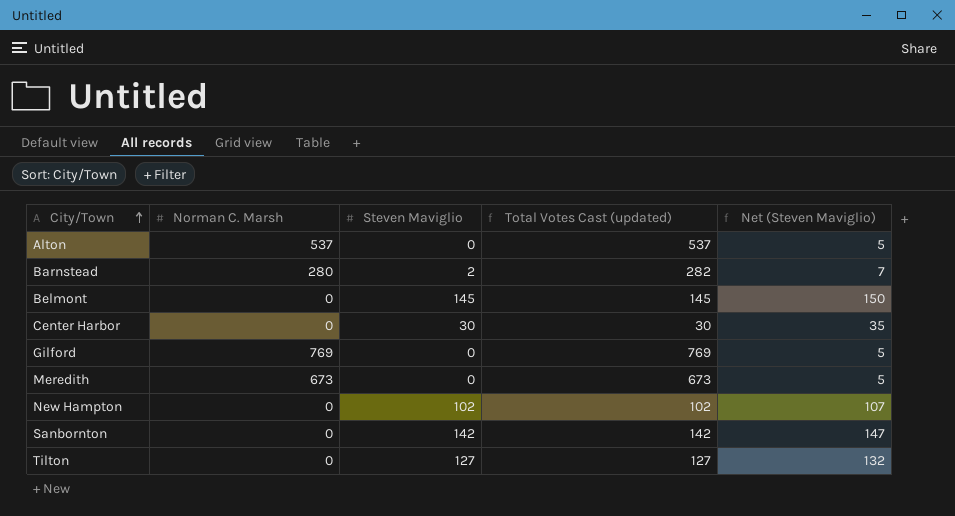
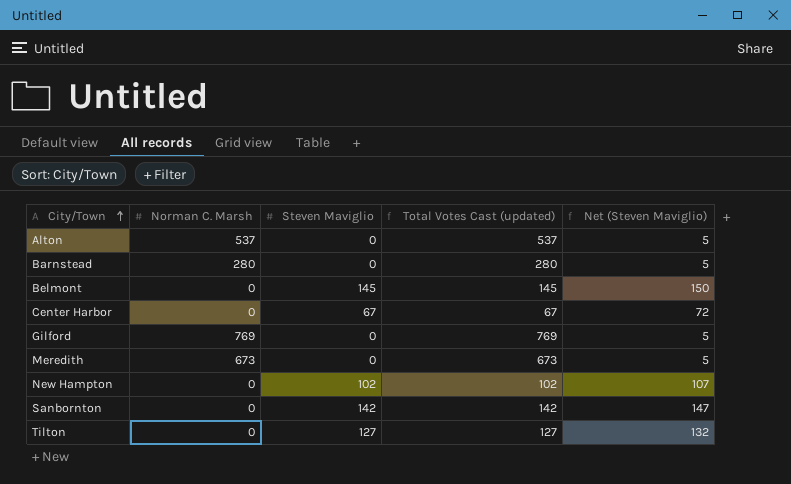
Barnstead | Steven Maviglio: 2 -> 0
Barnstead | Total Votes Cast (updated): 282 -> 280
Barnstead | Net (Steven Maviglio): 7 -> 5
Center Harbor | Steven Maviglio: 30 -> 67
Center Harbor | Total Votes Cast (updated): 30 -> 67
Center Harbor | Net (Steven Maviglio): 35 -> 72

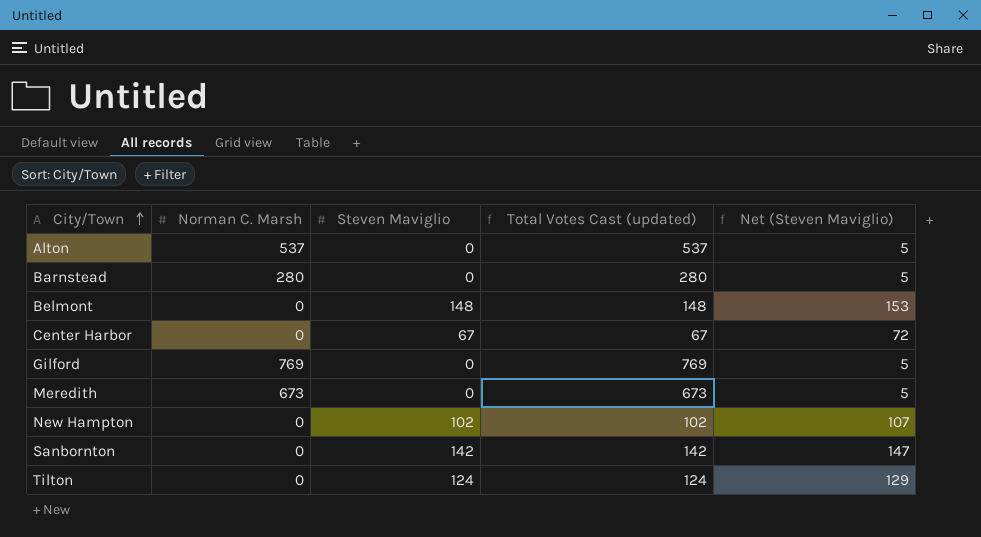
Belmont | Steven Maviglio: 145 -> 148
Belmont | Total Votes Cast (updated): 145 -> 148
Belmont | Net (Steven Maviglio): 150 -> 153
Tilton | Steven Maviglio: 127 -> 124
Tilton | Total Votes Cast (updated): 127 -> 124
Tilton | Net (Steven Maviglio): 132 -> 129

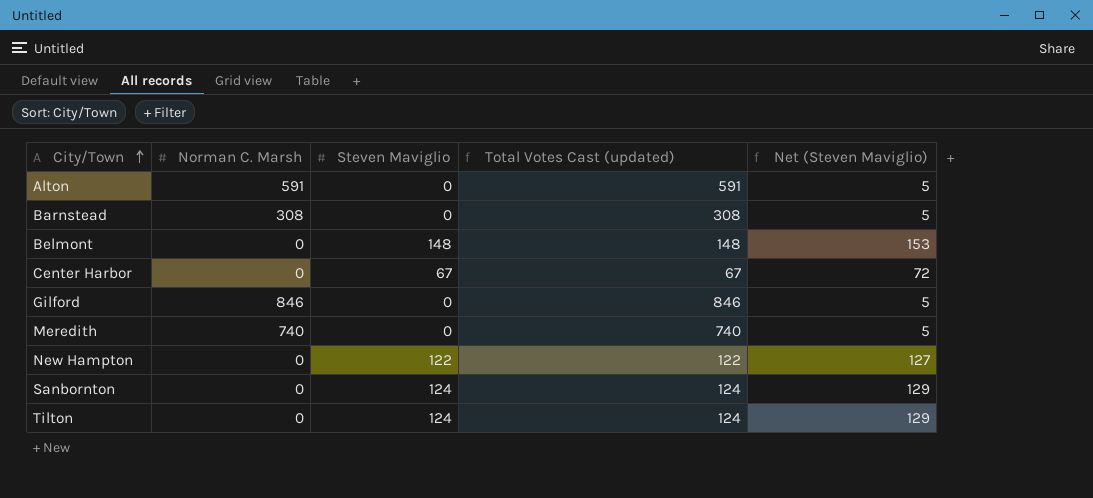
Alton | Norman C. Marsh: 537 -> 591
Alton | Total Votes Cast (updated): 537 -> 591
Barnstead | Norman C. Marsh: 280 -> 308
Barnstead | Total Votes Cast (updated): 280 -> 308
Gilford | Norman C. Marsh: 769 -> 846
Gilford | Total Votes Cast (updated): 769 -> 846
Meredith | Norman C. Marsh: 673 -> 740
Meredith | Total Votes Cast (updated): 673 -> 740
New Hampton | Steven Maviglio: 102 -> 122
New Hampton | Total Votes Cast (updated): 102 -> 122
New Hampton | Net (Steven Maviglio): 107 -> 127
Sanbornton | Steven Maviglio: 142 -> 124
Sanbornton | Total Votes Cast (updated): 142 -> 124
Sanbornton | Net (Steven Maviglio): 147 -> 129

